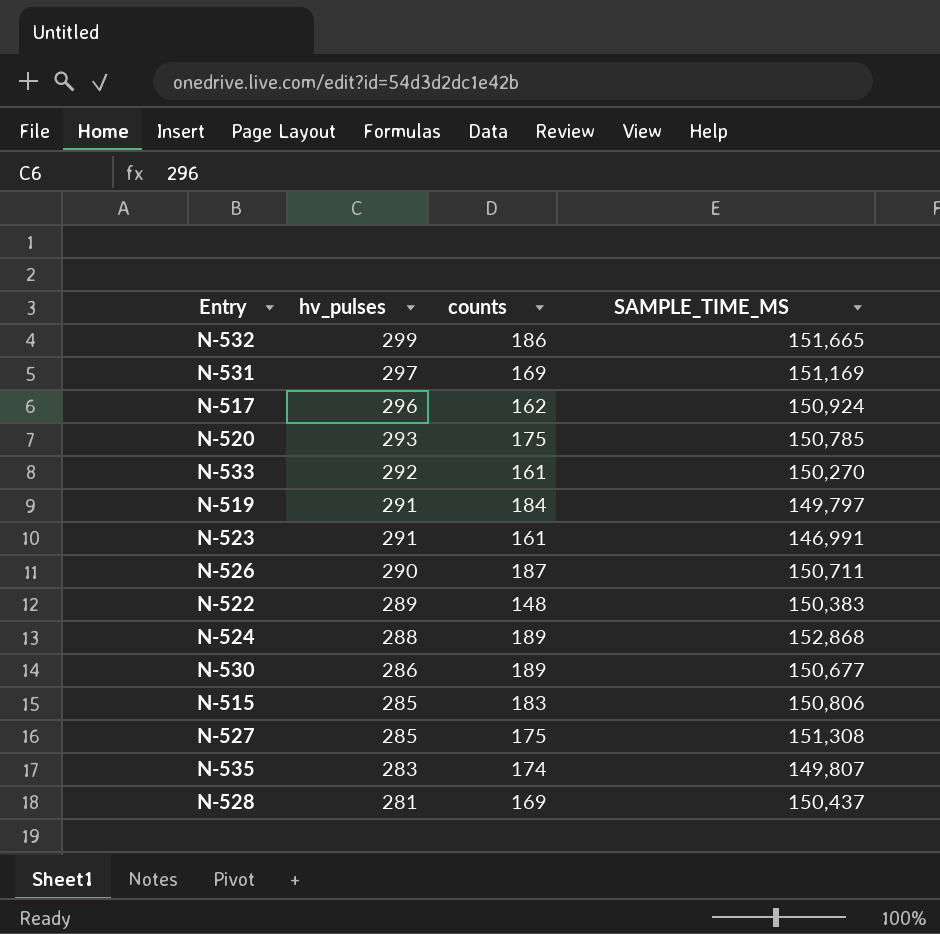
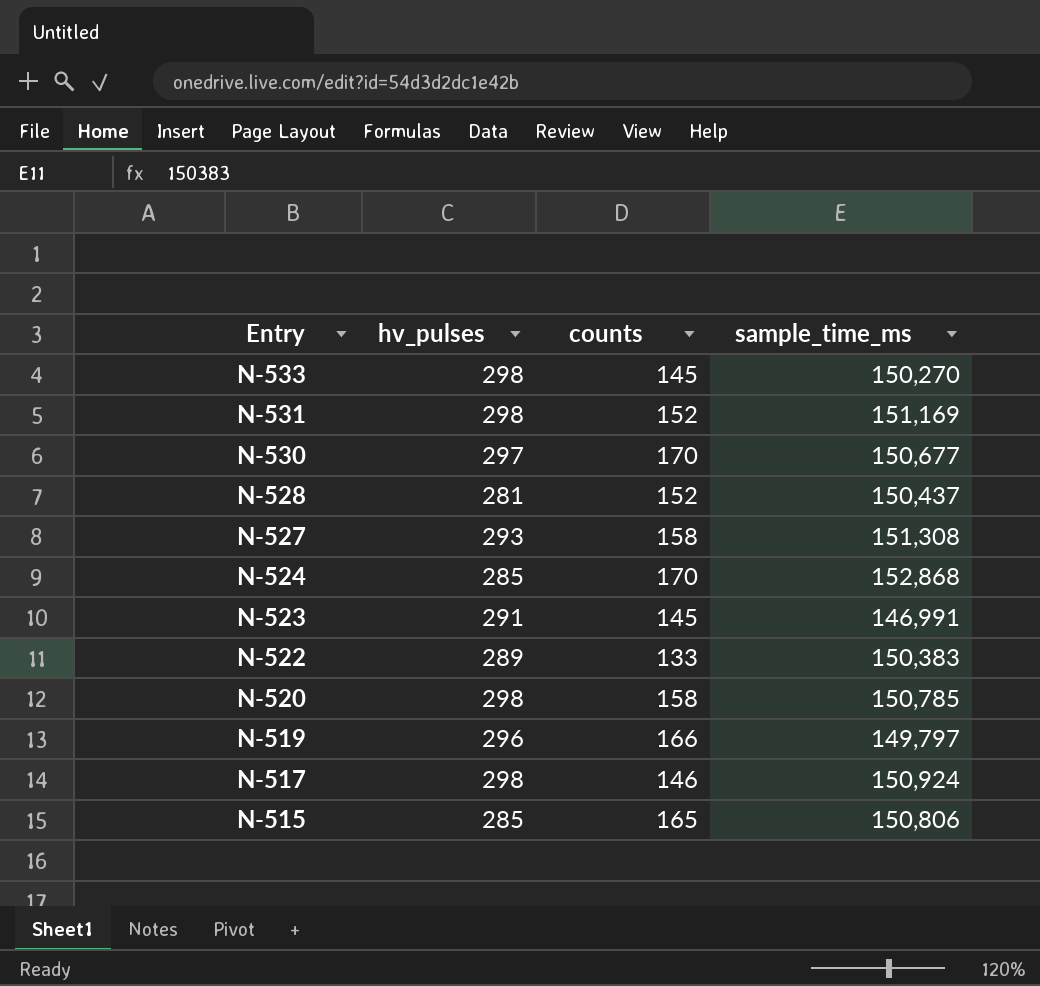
row order: hv_pulses descending -> Entry descending
column name: SAMPLE_TIME_MS -> sample_time_ms
row N-532: 299 | 186 | 151,665 -> none
row N-526: 290 | 187 | 150,711 -> none
row N-535: 283 | 174 | 149,807 -> none
N-533 | hv_pulses: 292 -> 298
N-533 | counts: 161 -> 145
N-531 | hv_pulses: 297 -> 298
N-531 | counts: 169 -> 152
N-530 | hv_pulses: 286 -> 297
N-530 | counts: 189 -> 170
N-528 | counts: 169 -> 152
N-527 | hv_pulses: 285 -> 293
N-527 | counts: 175 -> 158
N-524 | hv_pulses: 288 -> 285
N-524 | counts: 189 -> 170
N-523 | counts: 161 -> 145
N-522 | counts: 148 -> 133
N-520 | hv_pulses: 293 -> 298
N-520 | counts: 175 -> 158
N-519 | hv_pulses: 291 -> 296
N-519 | counts: 184 -> 166
N-517 | hv_pulses: 296 -> 298
N-517 | counts: 162 -> 146
N-515 | counts: 183 -> 165

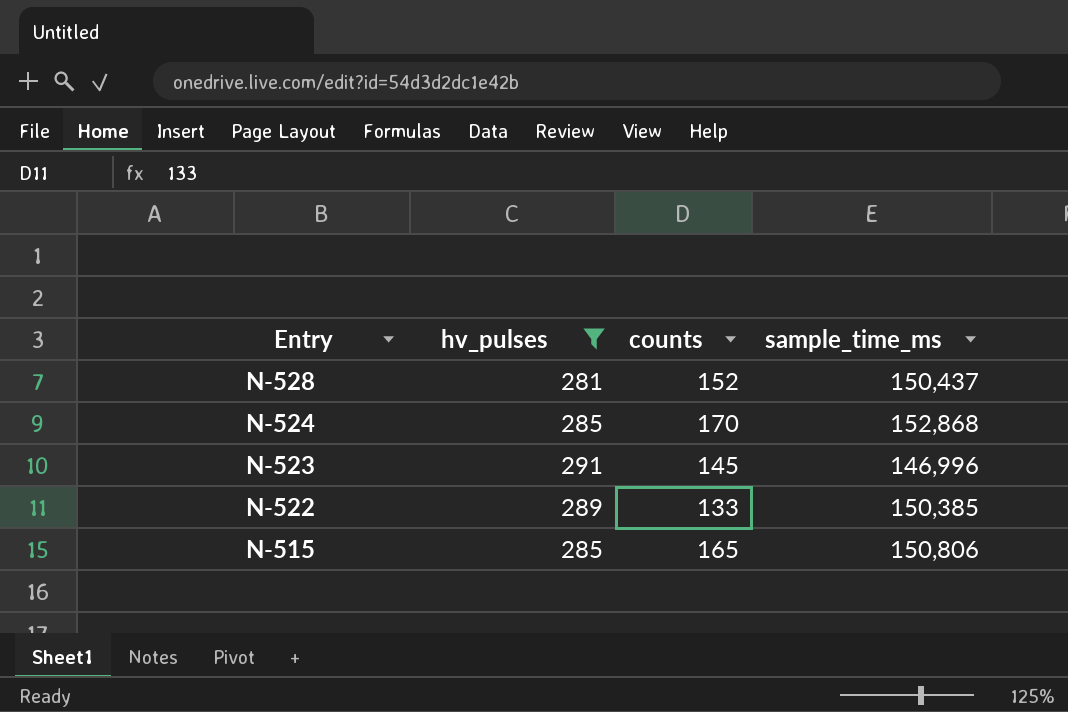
filter: none -> hv_pulses <= 291
N-523 | sample_time_ms: 146,991 -> 146,996
N-522 | sample_time_ms: 150,383 -> 150,385

